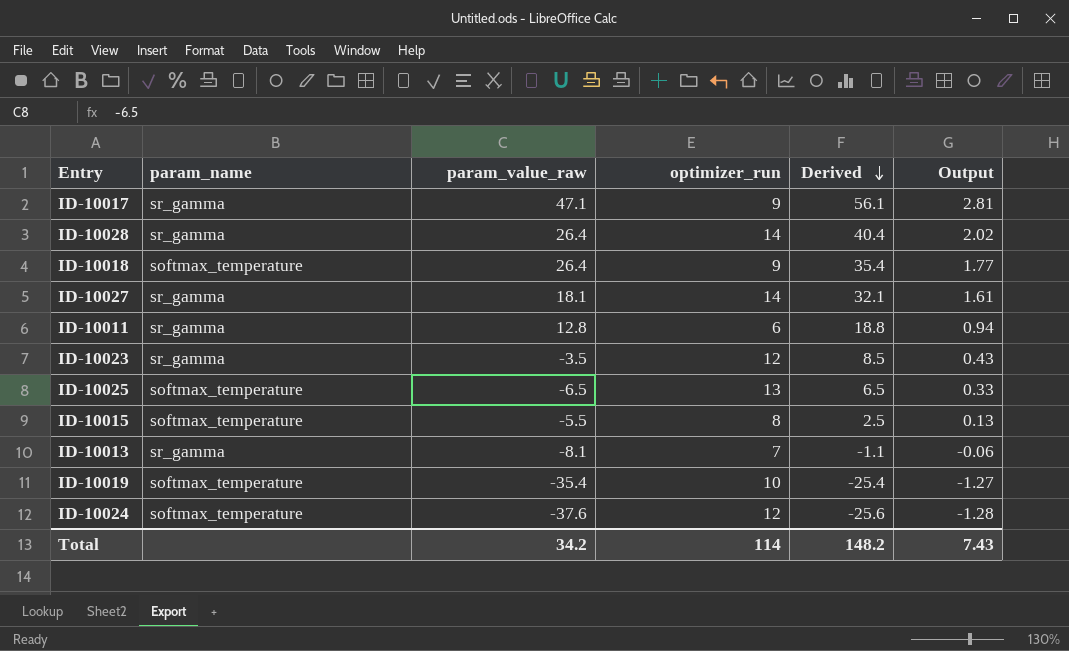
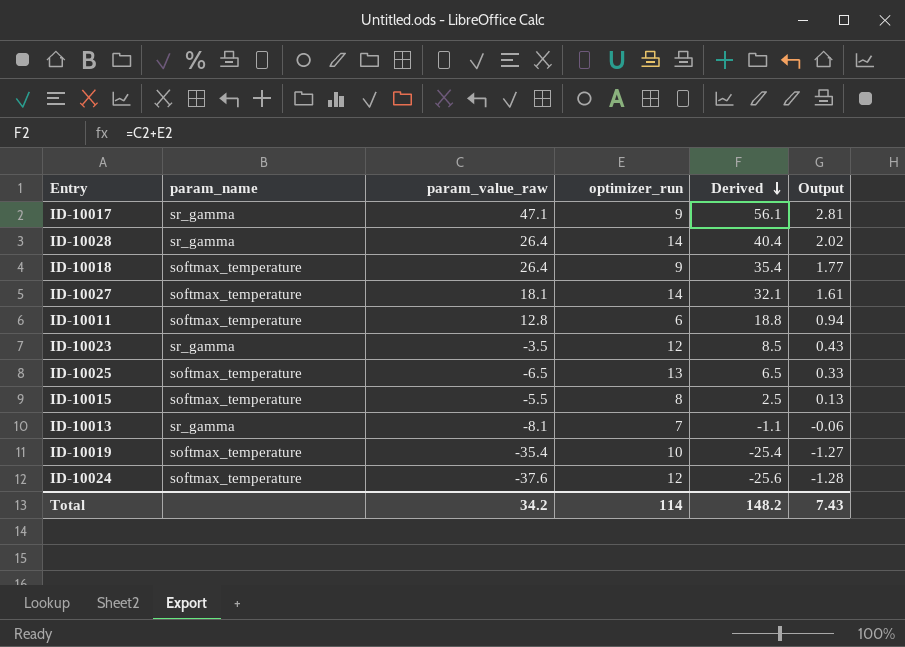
ID-10027 | param_name: sr_gamma -> softmax_temperature
ID-10011 | param_name: sr_gamma -> softmax_temperature

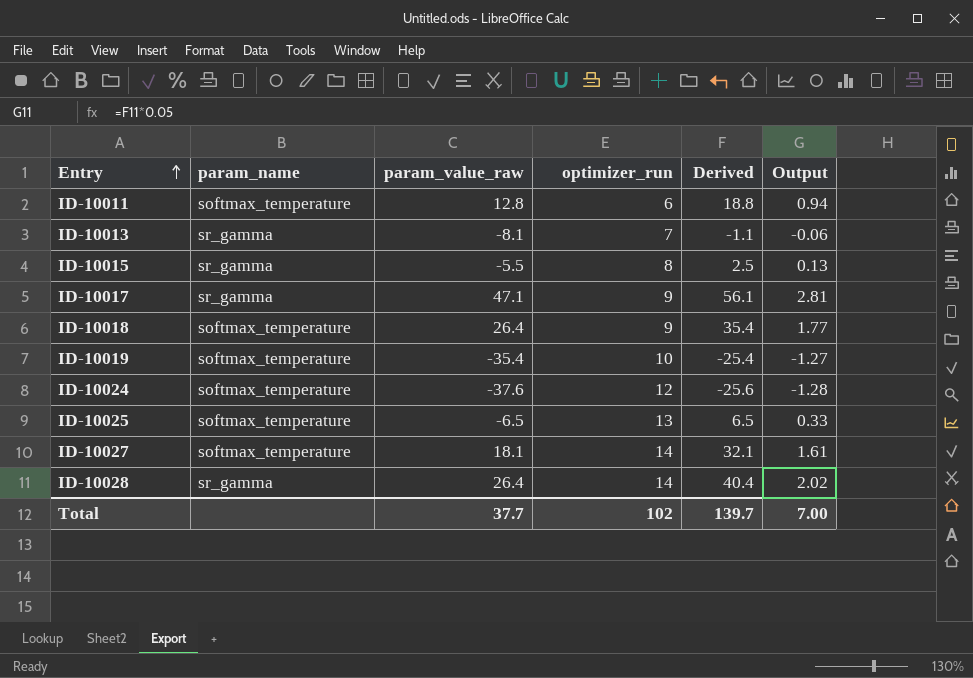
row order: Derived descending -> Entry ascending
row ID-10023: sr_gamma | -3.5 | 12 | 8.5 | 0.43 -> none
ID-10015 | param_name: softmax_temperature -> sr_gamma
Total | param_value_raw: 34.2 -> 37.7
Total | optimizer_run: 114 -> 102
Total | Derived: 148.2 -> 139.7
Total | Output: 7.43 -> 7.00

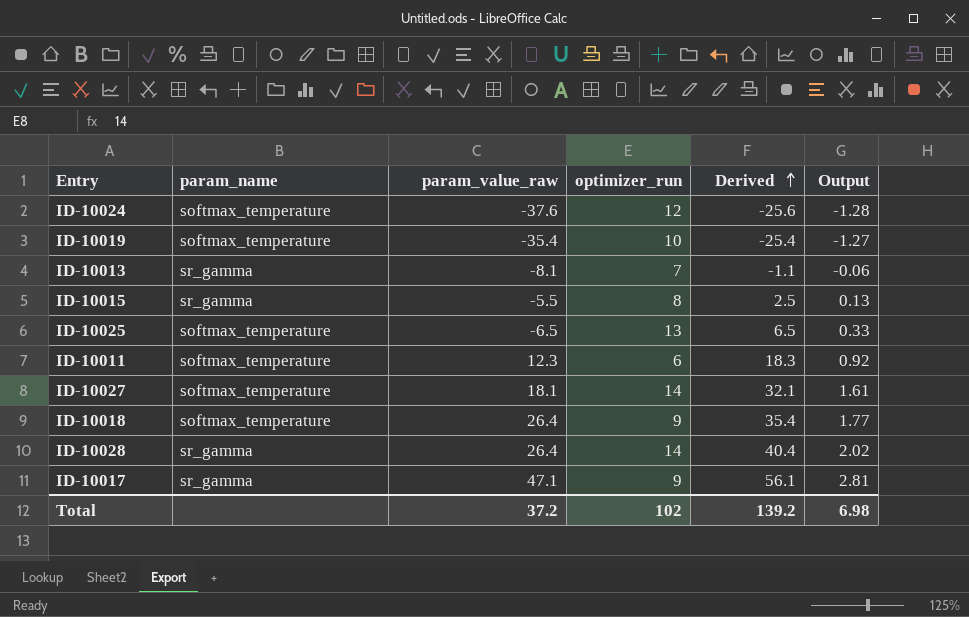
row order: Entry ascending -> Derived ascending
ID-10011 | param_value_raw: 12.8 -> 12.3
ID-10011 | Derived: 18.8 -> 18.3
ID-10011 | Output: 0.94 -> 0.92
Total | param_value_raw: 37.7 -> 37.2
Total | Derived: 139.7 -> 139.2
Total | Output: 7.00 -> 6.98

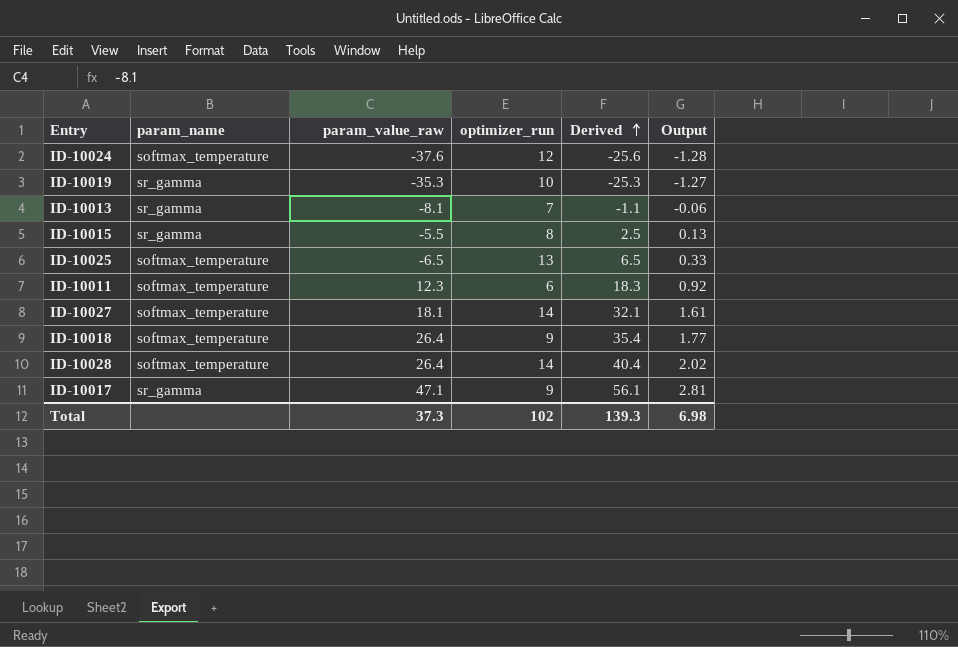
ID-10019 | param_name: softmax_temperature -> sr_gamma
ID-10019 | param_value_raw: -35.4 -> -35.3
ID-10019 | Derived: -25.4 -> -25.3
ID-10028 | param_name: sr_gamma -> softmax_temperature
Total | param_value_raw: 37.2 -> 37.3
Total | Derived: 139.2 -> 139.3

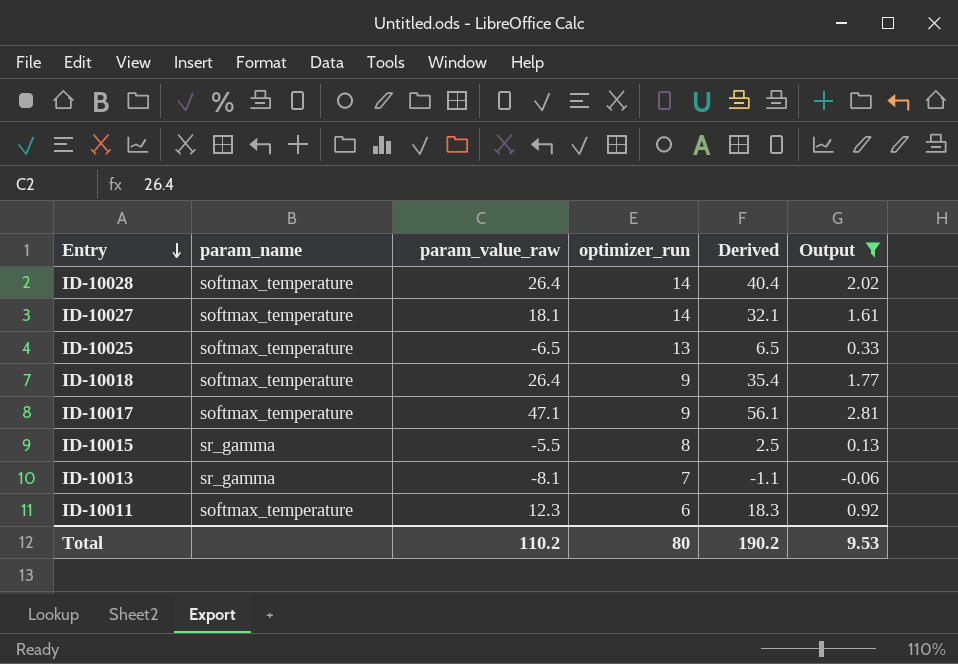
filter: none -> Output >= -0.06
row order: Derived ascending -> Entry descending
ID-10017 | param_name: sr_gamma -> softmax_temperature
Total | param_value_raw: 37.3 -> 110.2
Total | optimizer_run: 102 -> 80
Total | Derived: 139.3 -> 190.2
Total | Output: 6.98 -> 9.53

